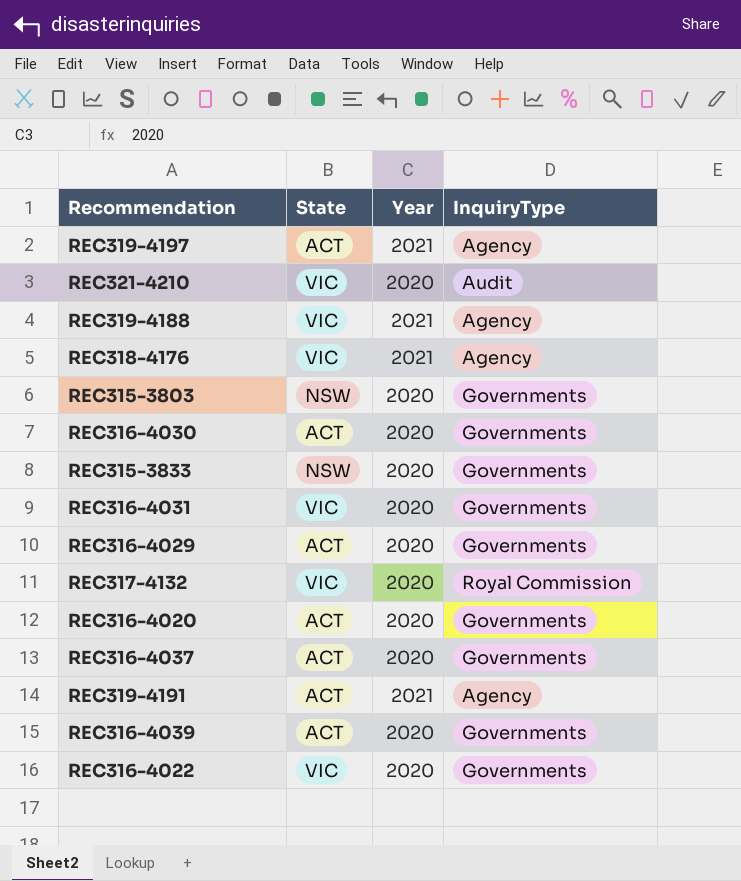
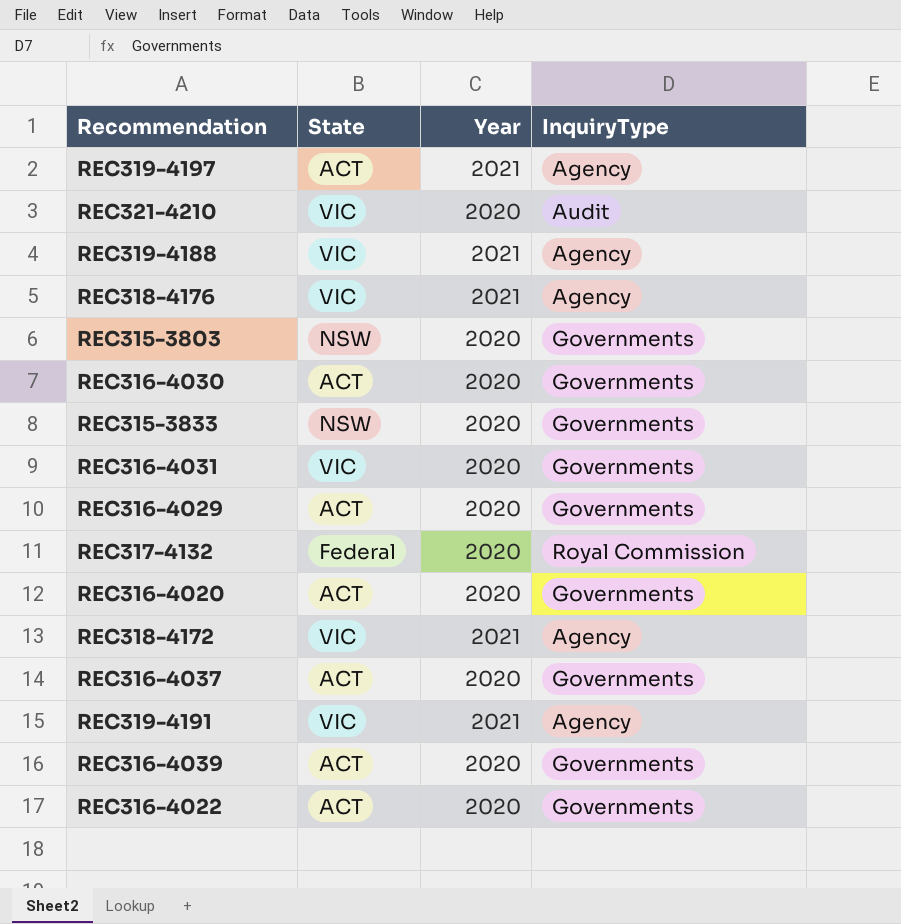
REC317-4132 | State: VIC -> Federal
row REC318-4172: none -> VIC | 2021 | Agency
REC319-4191 | State: ACT -> VIC
REC316-4022 | State: VIC -> ACT

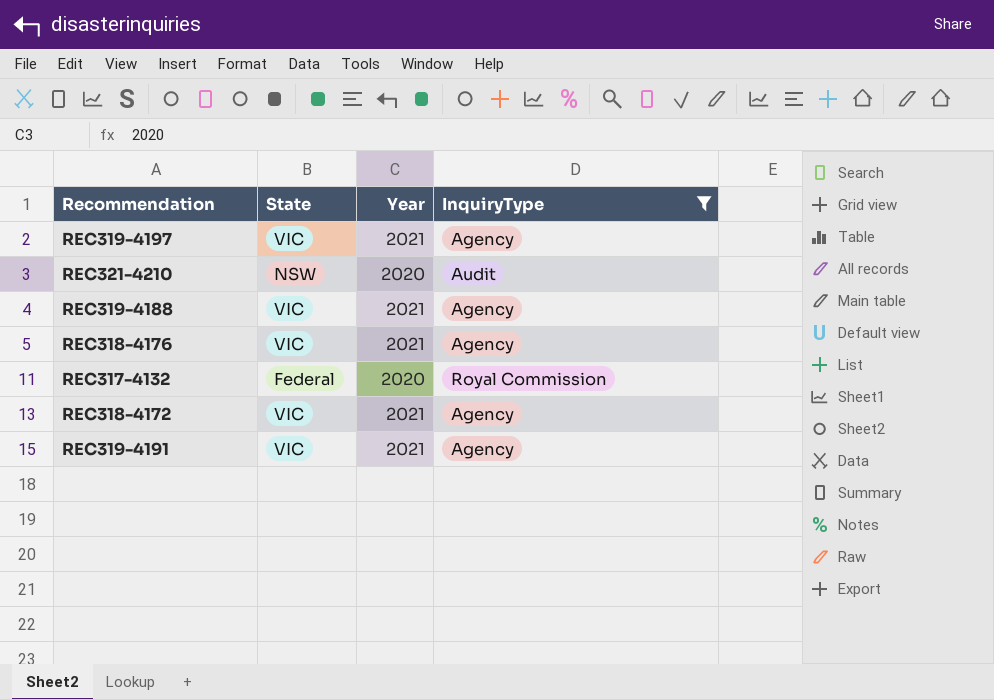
filter: none -> InquiryType != Governments
REC319-4197 | State: ACT -> VIC
REC321-4210 | State: VIC -> NSW

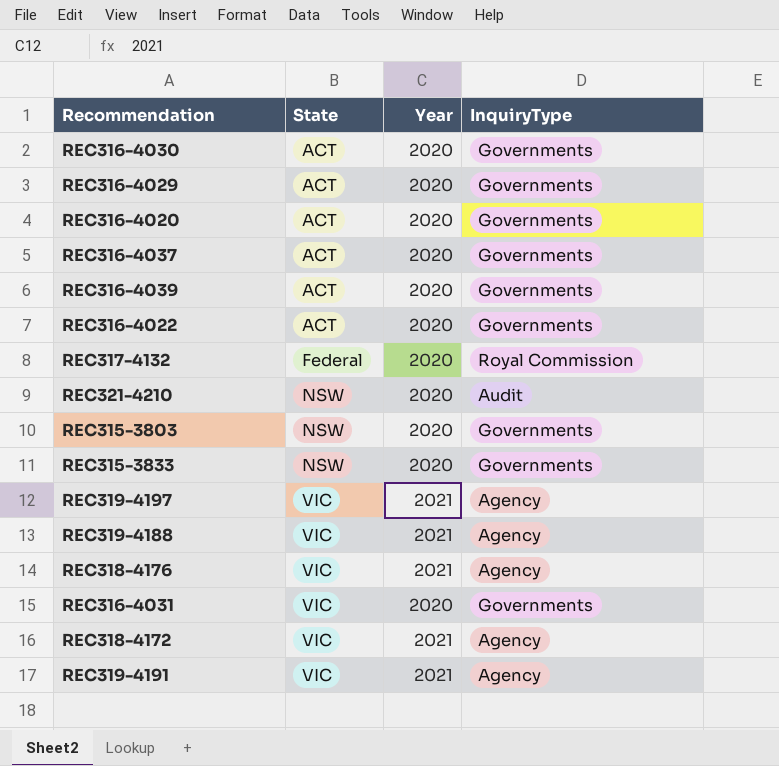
filter: InquiryType != Governments -> none
row order: none -> State ascending

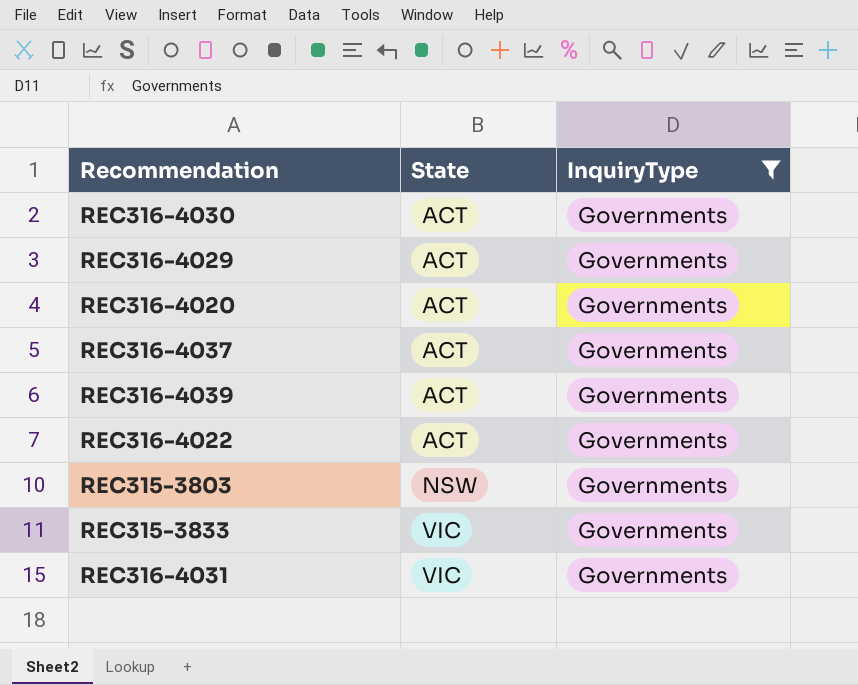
filter: none -> InquiryType = Governments
column Year | position: 3 -> none
REC315-3833 | State: NSW -> VIC

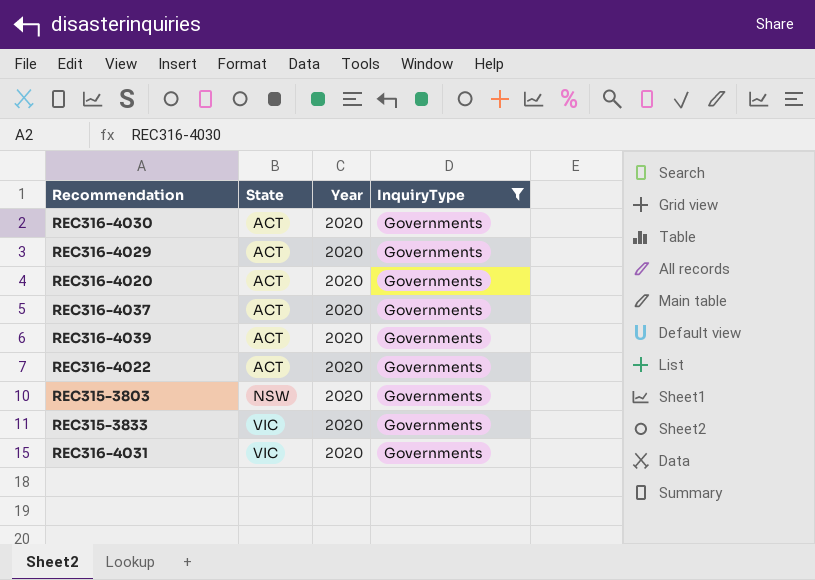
column Year | position: none -> 3

